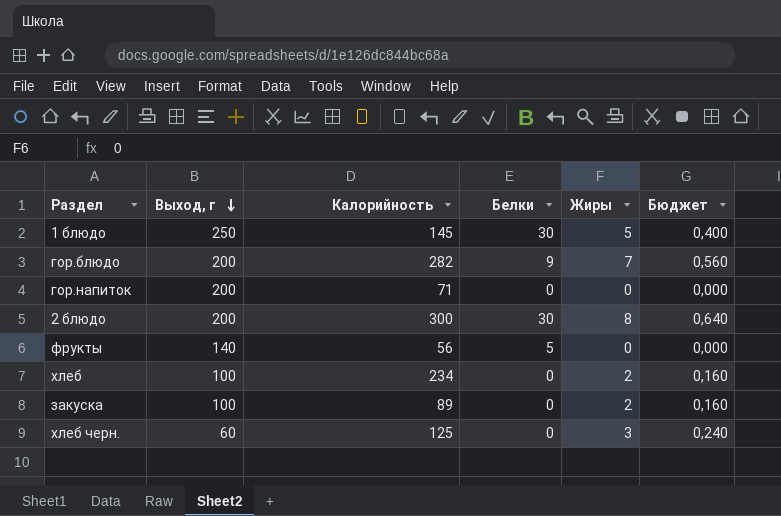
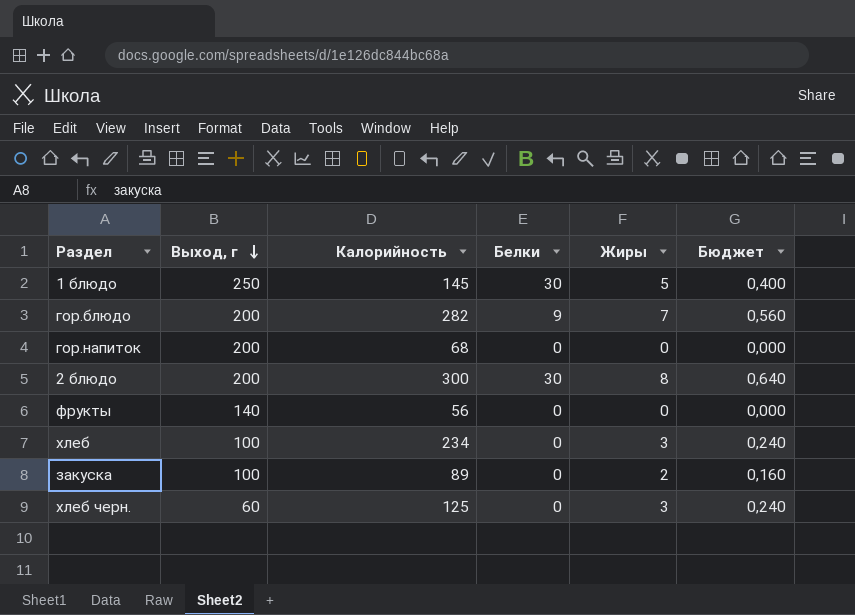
гор.напиток | Калорийность: 71 -> 68
фрукты | Белки: 5 -> 0
хлеб | Жиры: 2 -> 3
хлеб | Бюджет: 0,160 -> 0,240

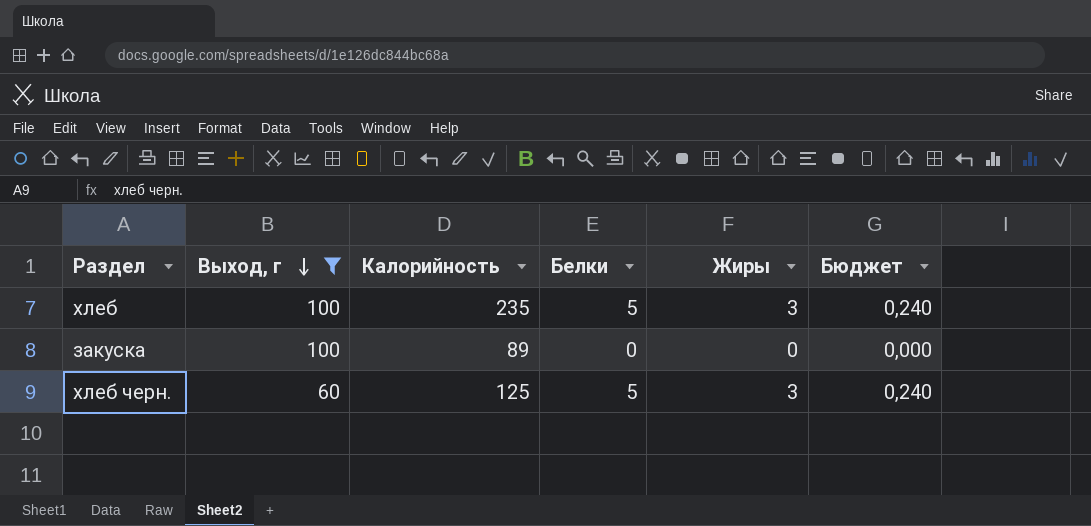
filter: none -> Выход, г <= 100
хлеб | Калорийность: 234 -> 235
хлеб | Белки: 0 -> 5
закуска | Жиры: 2 -> 0
закуска | Бюджет: 0,160 -> 0,000
хлеб черн. | Белки: 0 -> 5

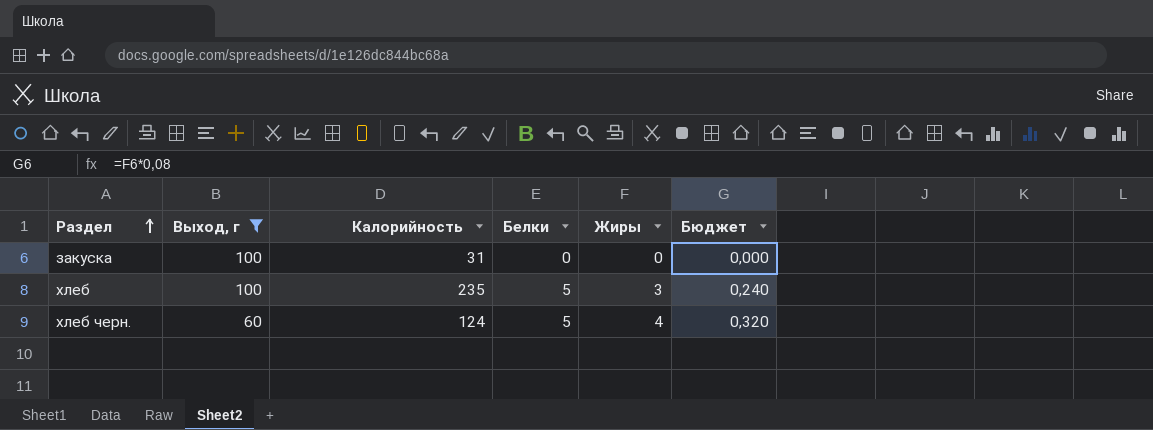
row order: Выход, г descending -> Раздел ascending
закуска | Калорийность: 89 -> 31
хлеб черн. | Калорийность: 125 -> 124
хлеб черн. | Жиры: 3 -> 4
хлеб черн. | Бюджет: 0,240 -> 0,320

